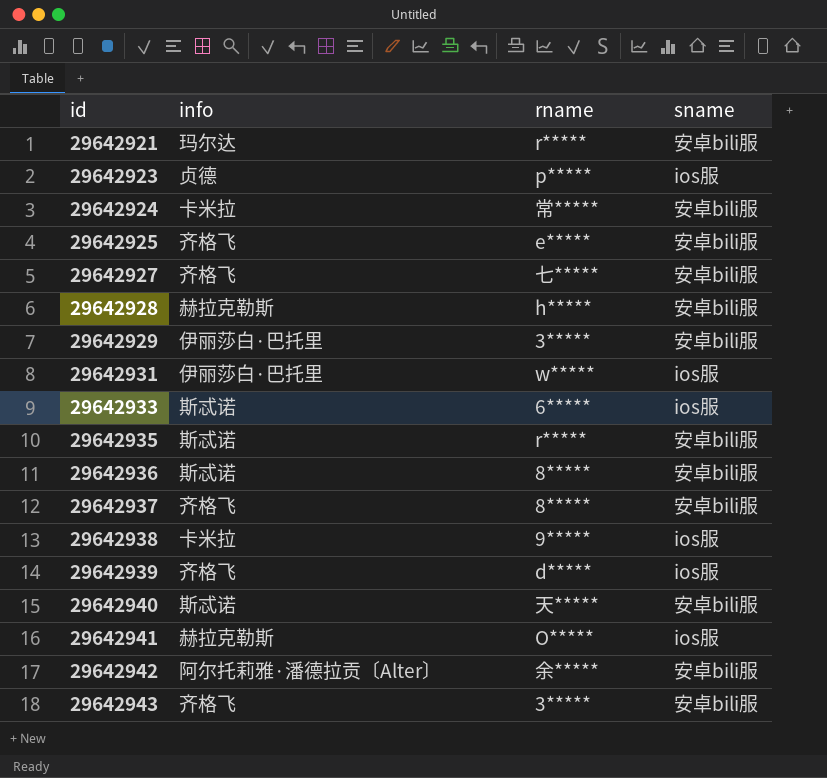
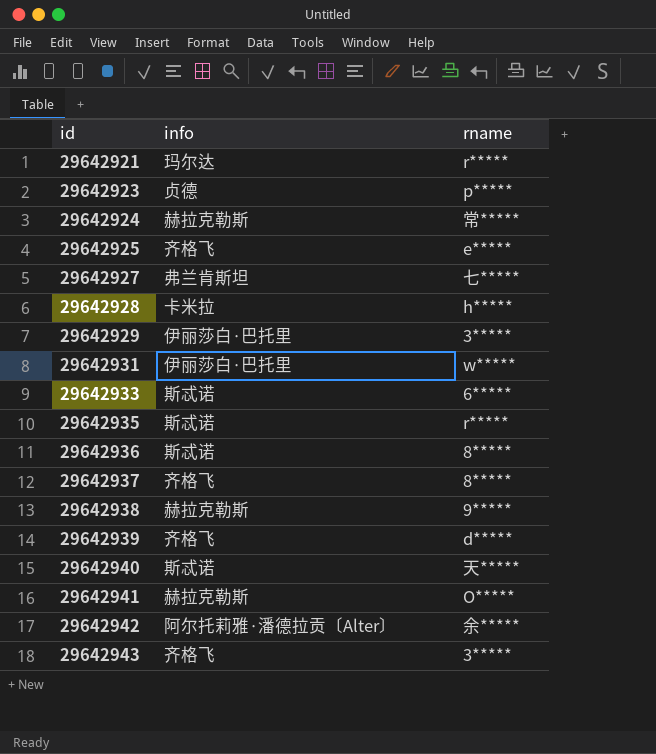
column sname | position: 4 -> none
29642924 | info: 卡米拉 -> 赫拉克勒斯
29642927 | info: 齐格飞 -> 弗兰肯斯坦
29642928 | info: 赫拉克勒斯 -> 卡米拉
29642938 | info: 卡米拉 -> 赫拉克勒斯

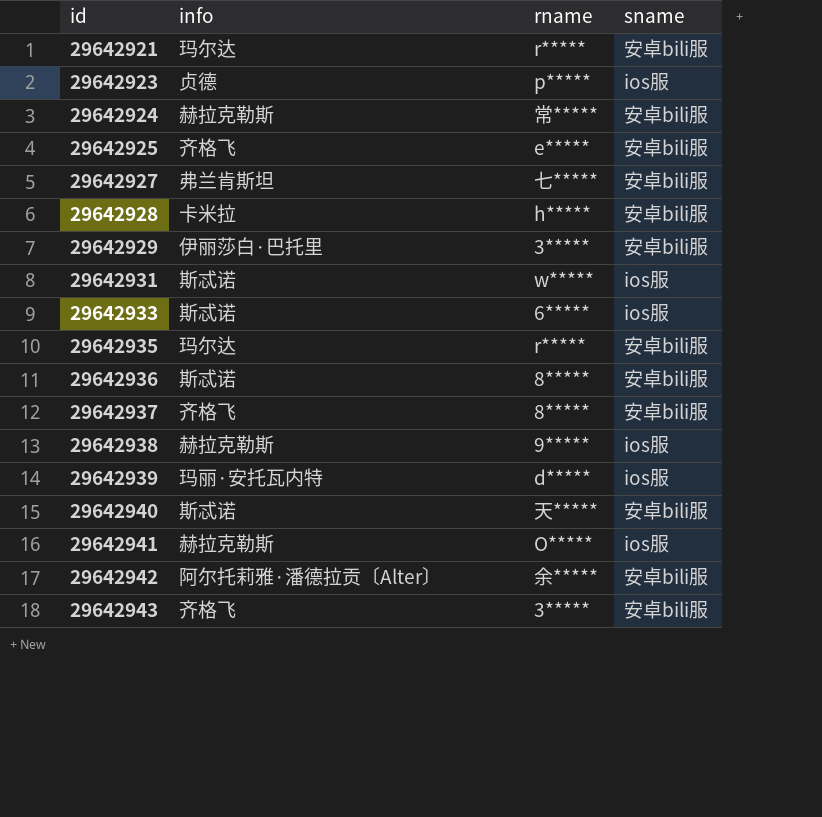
column sname | position: none -> 4
29642931 | info: 伊丽莎白·巴托里 -> 斯忒诺
29642935 | info: 斯忒诺 -> 玛尔达
29642939 | info: 齐格飞 -> 玛丽·安托瓦内特

